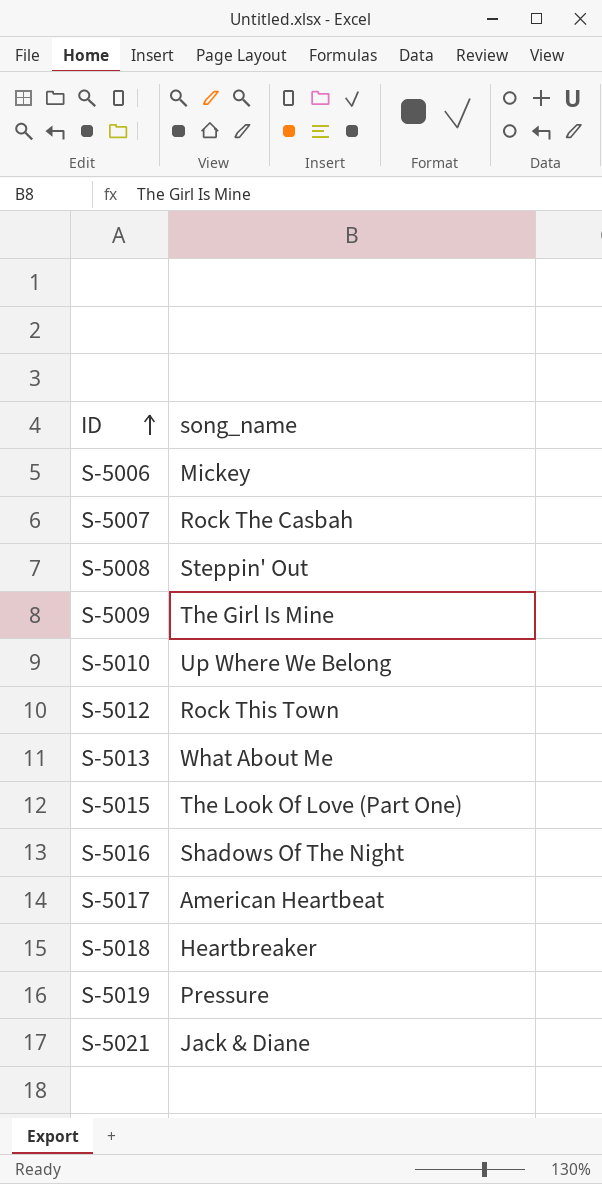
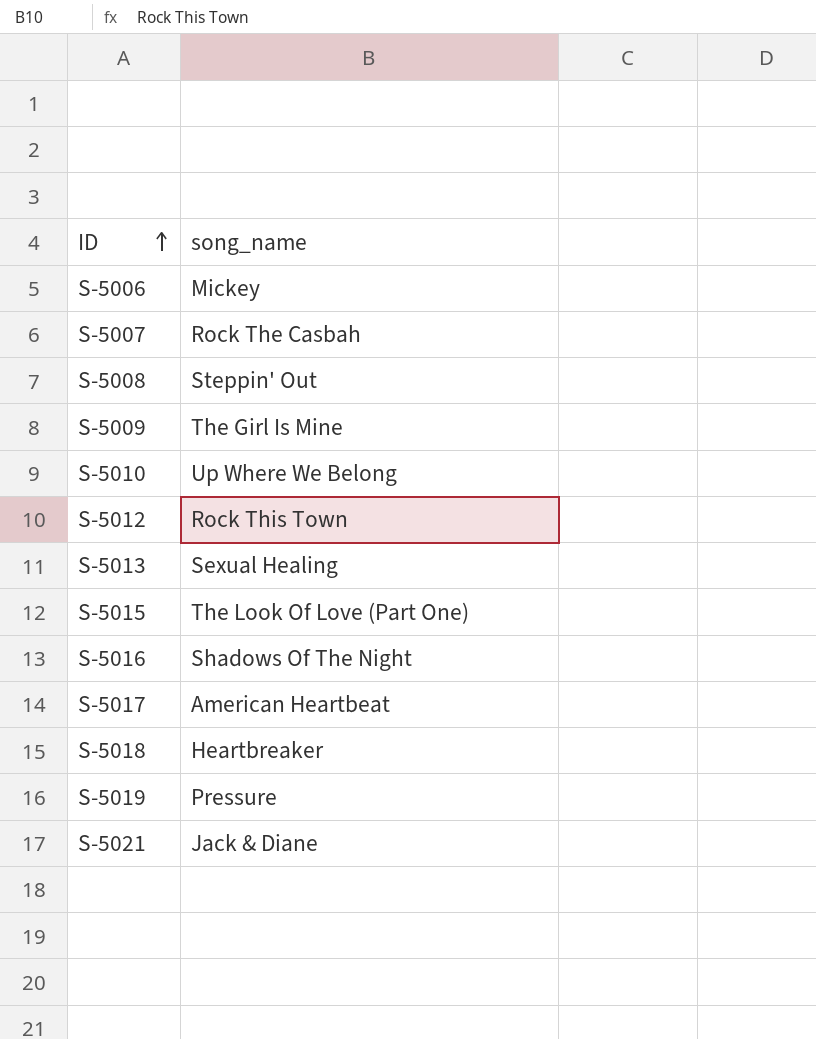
S-5013 | song_name: What About Me -> Sexual Healing

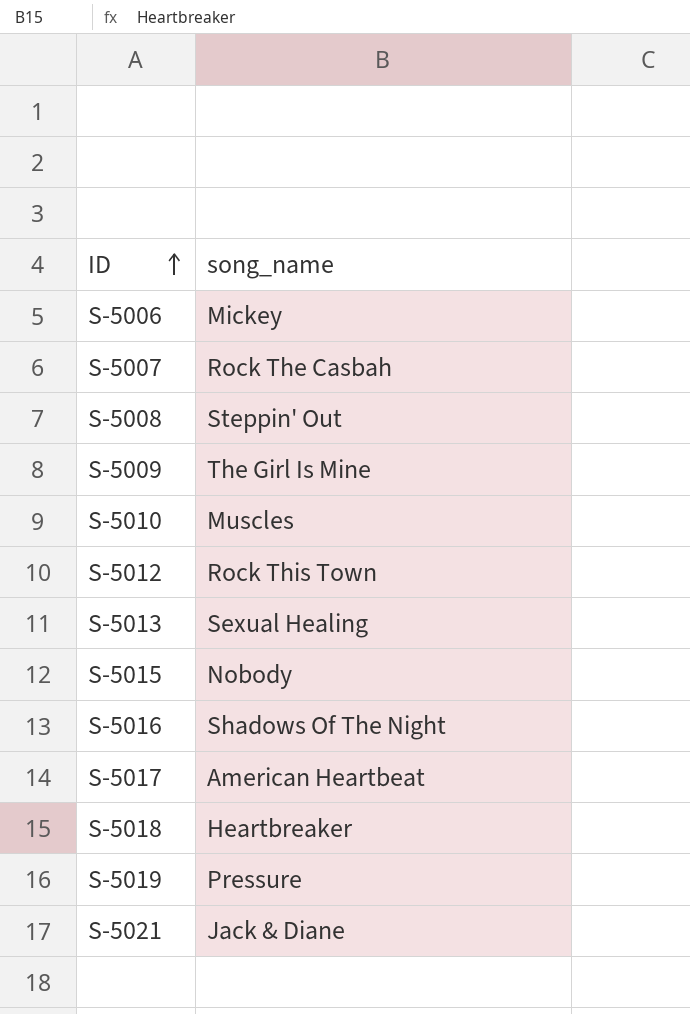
S-5010 | song_name: Up Where We Belong -> Muscles
S-5015 | song_name: The Look Of Love (Part One) -> Nobody

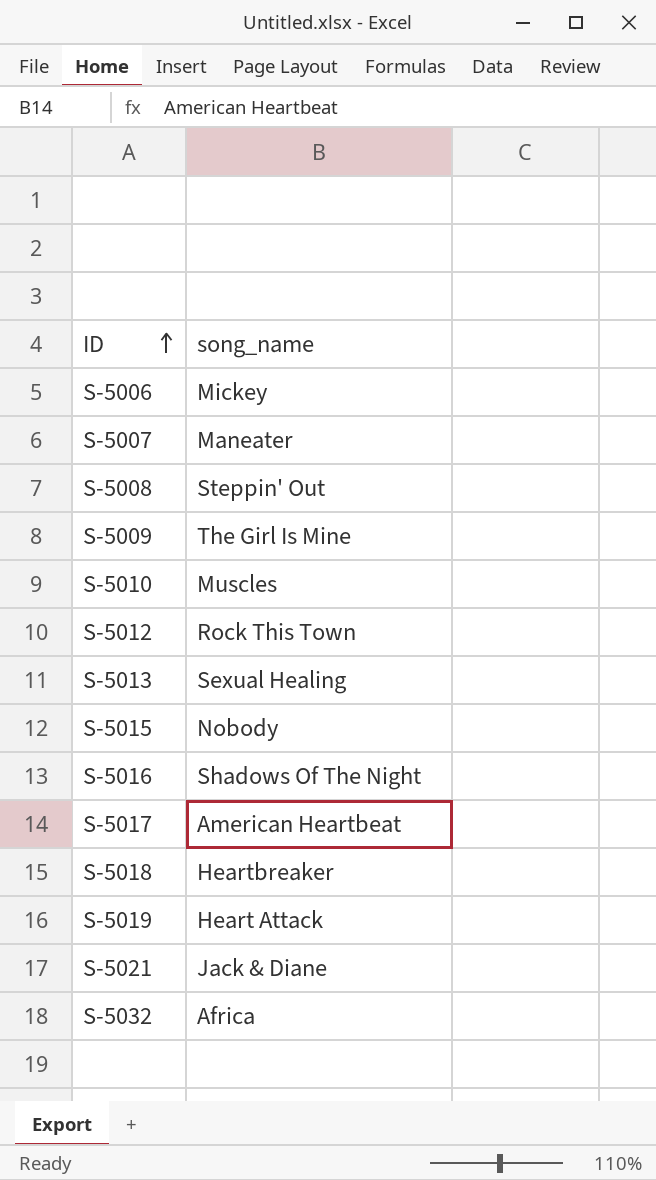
S-5007 | song_name: Rock The Casbah -> Maneater
S-5019 | song_name: Pressure -> Heart Attack
row S-5032: none -> Africa

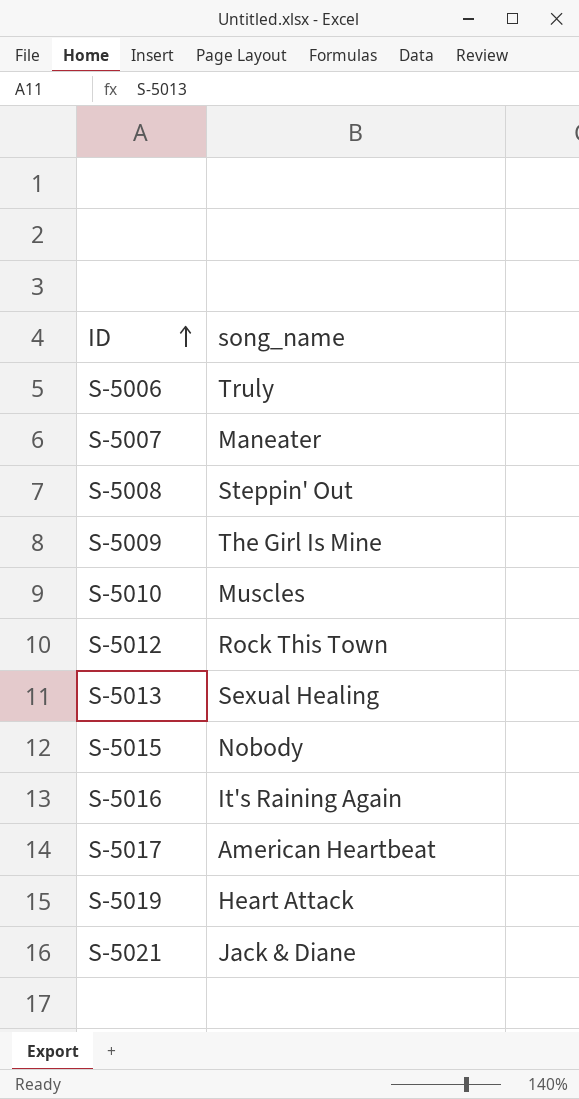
row S-5018: Heartbreaker -> none
row S-5032: Africa -> none
S-5006 | song_name: Mickey -> Truly
S-5016 | song_name: Shadows Of The Night -> It's Raining Again

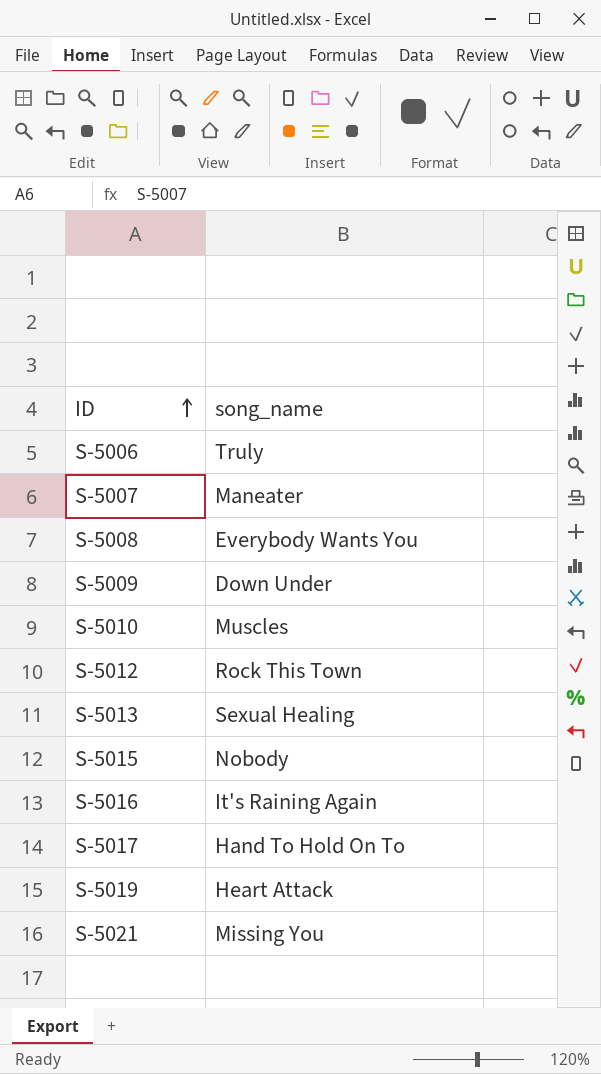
S-5008 | song_name: Steppin' Out -> Everybody Wants You
S-5009 | song_name: The Girl Is Mine -> Down Under
S-5017 | song_name: American Heartbeat -> Hand To Hold On To
S-5021 | song_name: Jack & Diane -> Missing You

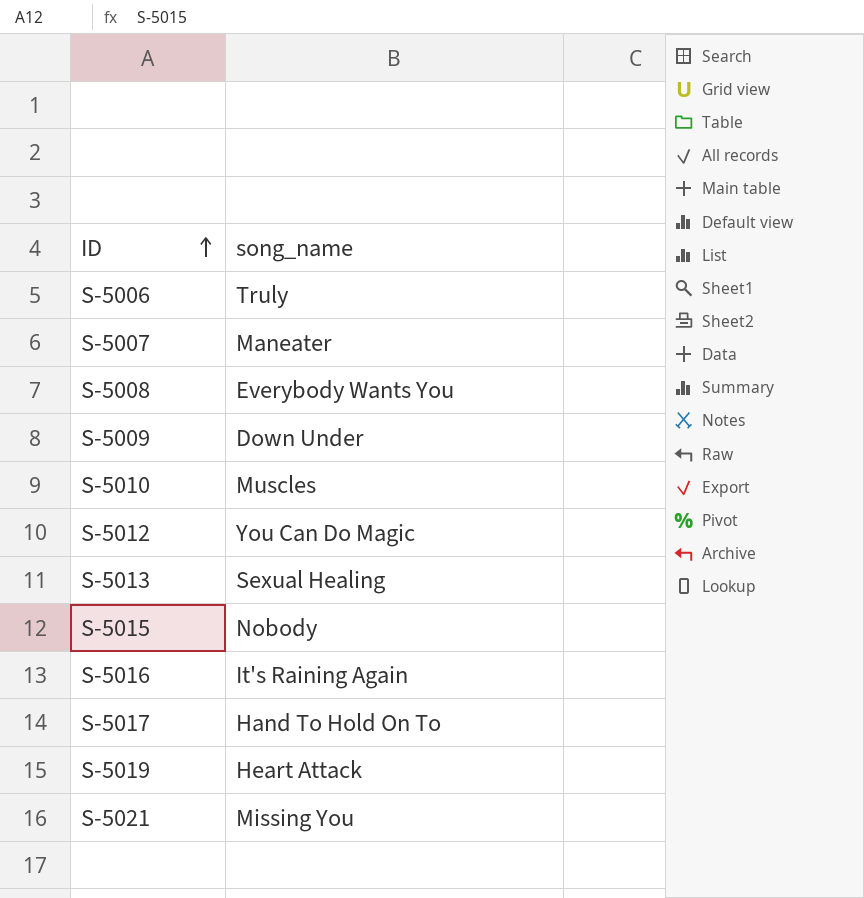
S-5012 | song_name: Rock This Town -> You Can Do Magic

